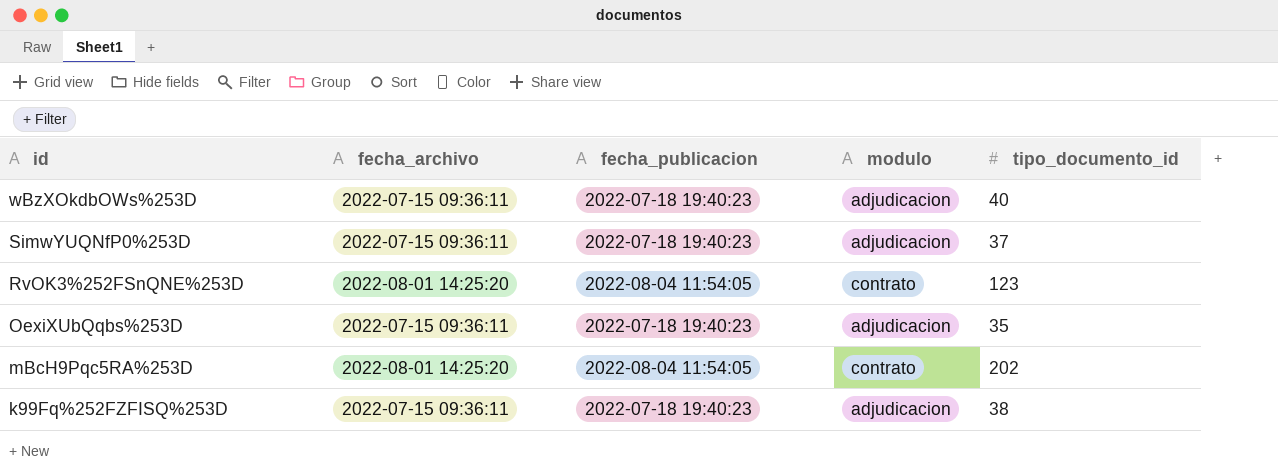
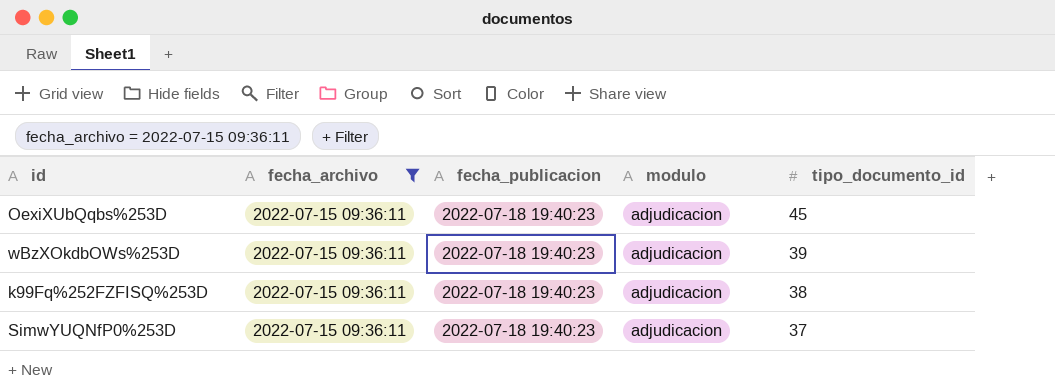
filter: none -> fecha_archivo = 2022-07-15 09:36:11
row order: id descending -> tipo_documento_id descending
OexiXUbQqbs%253D | tipo_documento_id: 35 -> 45
wBzXOkdbOWs%253D | tipo_documento_id: 40 -> 39

